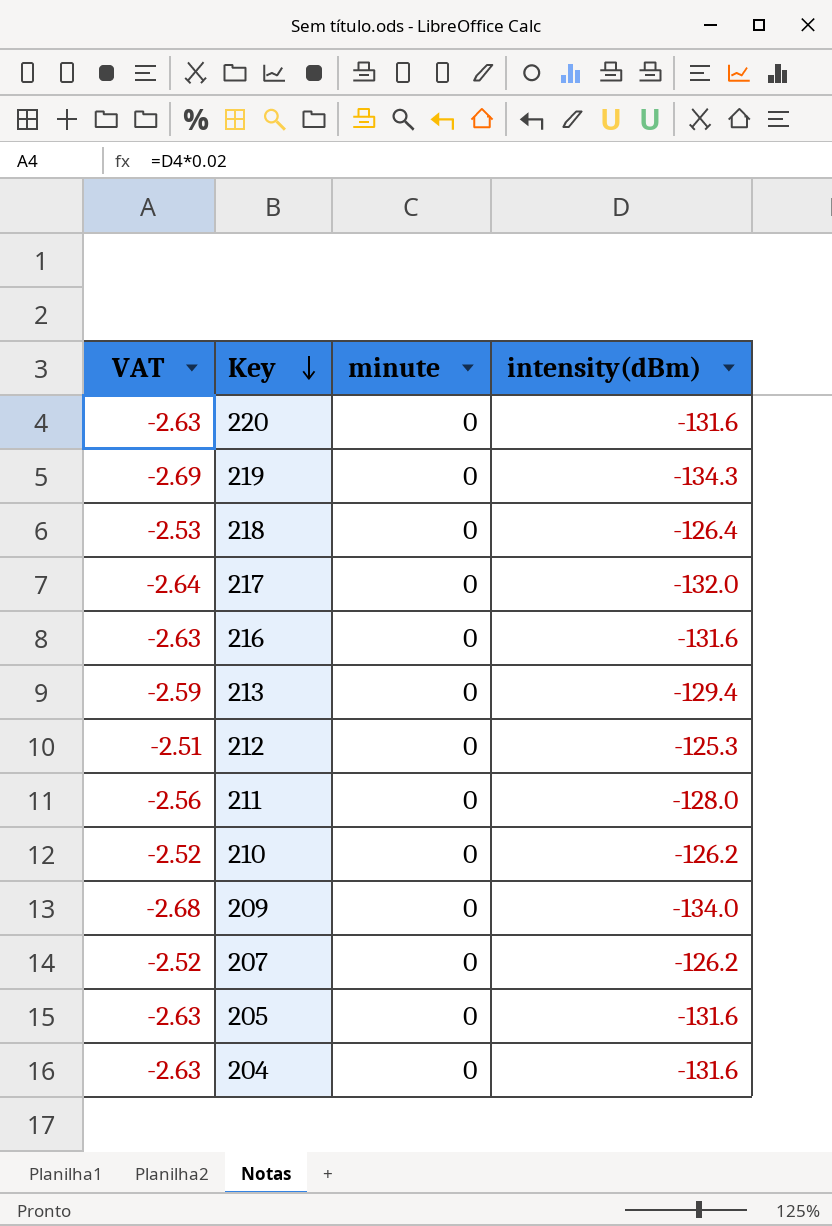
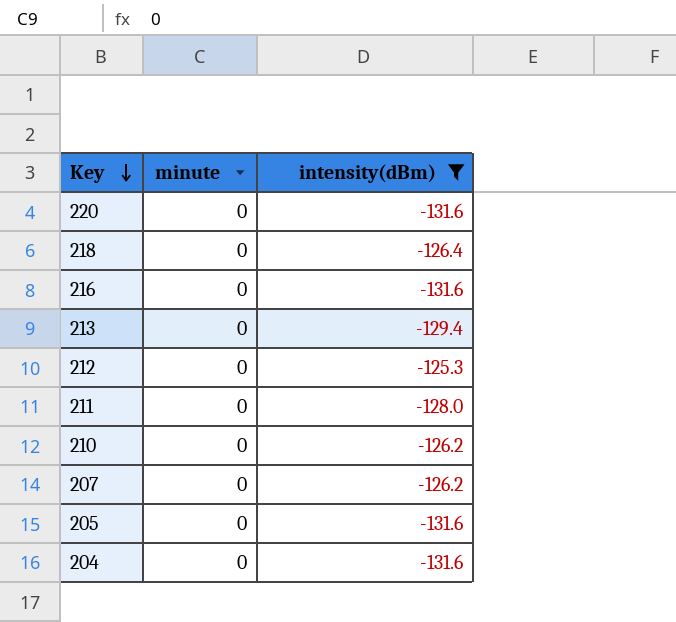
filter: none -> intensity(dBm) >= -131.6
column VAT | formula: [intensity(dBm)] * 0.02 -> none

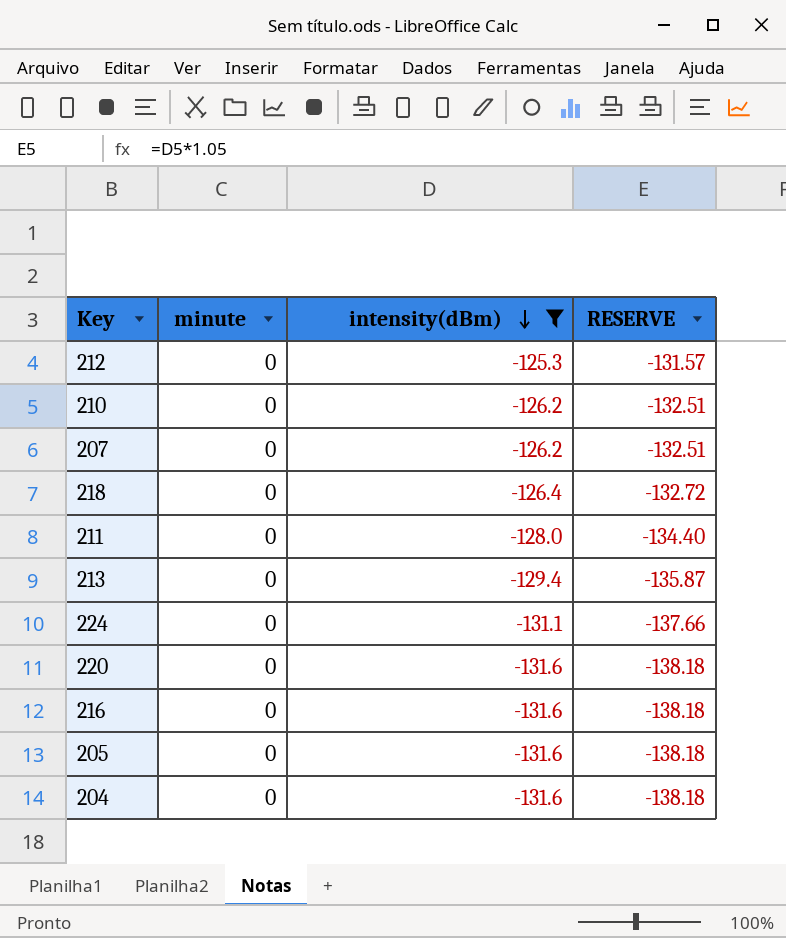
row order: Key descending -> intensity(dBm) descending
column RESERVE | formula: none -> [intensity(dBm)] * 1.05
row 224: none -> 0 | -131.1 | -137.66

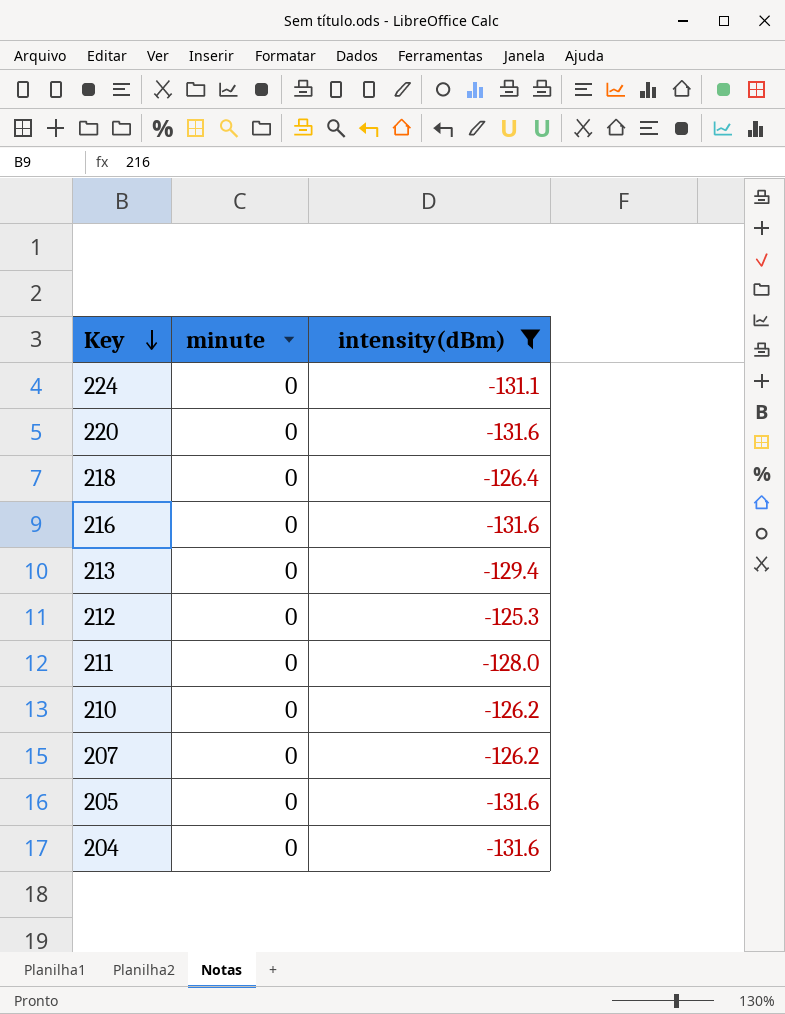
row order: intensity(dBm) descending -> Key descending
column RESERVE | formula: [intensity(dBm)] * 1.05 -> none

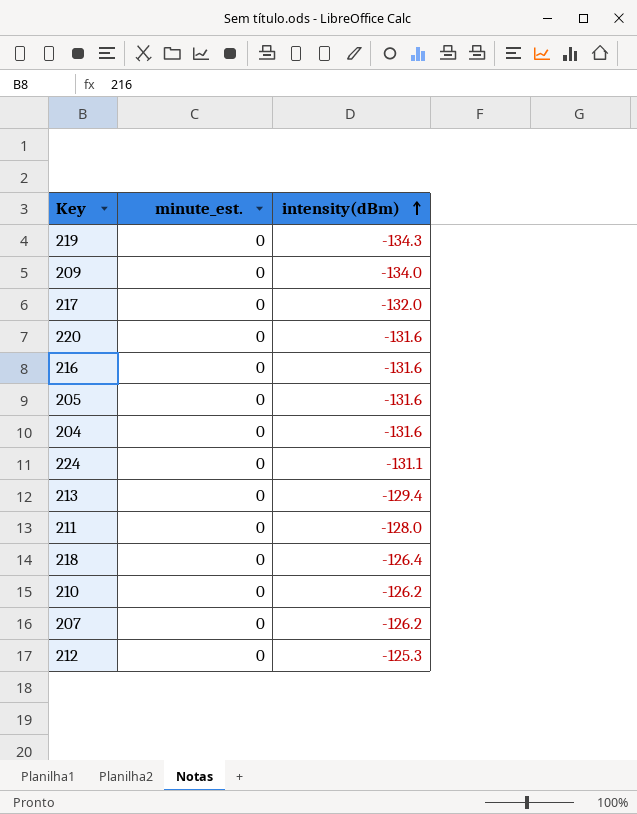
filter: intensity(dBm) >= -131.6 -> none
row order: Key descending -> intensity(dBm) ascending
column name: minute -> minute_est.

